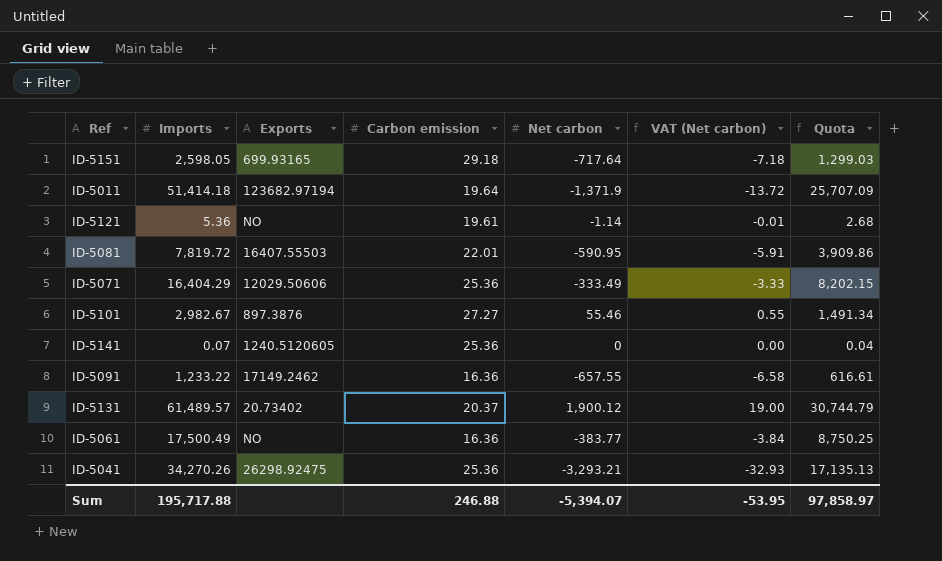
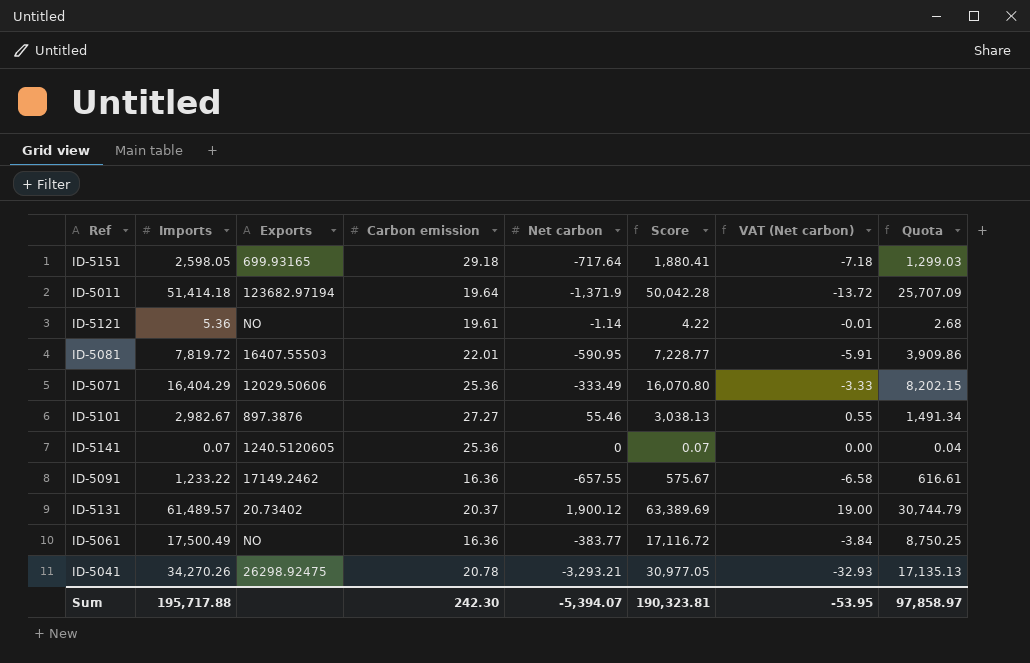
column Score | formula: none -> [Imports] + [Net carbon]
ID-5041 | Carbon emission: 25.36 -> 20.78
Sum | Carbon emission: 246.88 -> 242.30

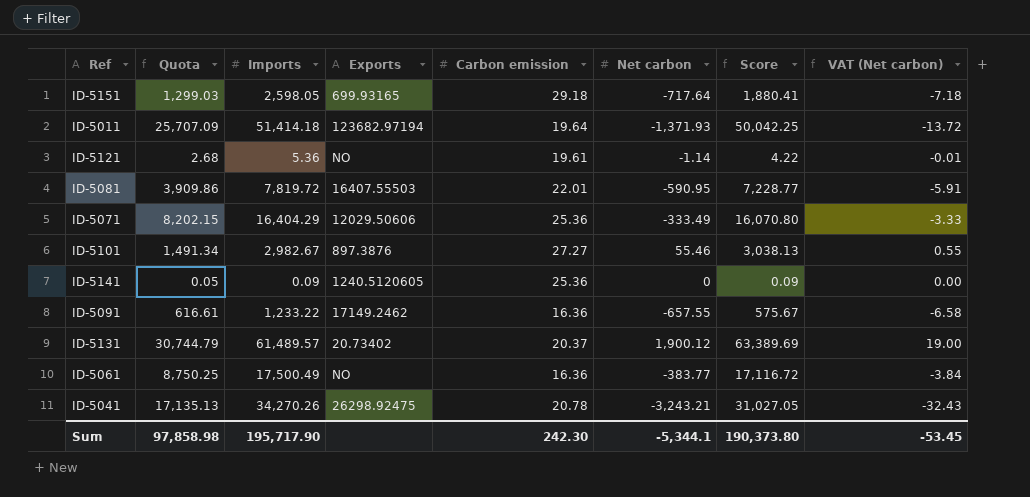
column Quota | position: 8 -> 2
ID-5011 | Net carbon: -1,371.9 -> -1,371.93
ID-5011 | Score: 50,042.28 -> 50,042.25
ID-5141 | Quota: 0.04 -> 0.05
ID-5141 | Imports: 0.07 -> 0.09
ID-5141 | Score: 0.07 -> 0.09
ID-5041 | Net carbon: -3,293.21 -> -3,243.21
ID-5041 | Score: 30,977.05 -> 31,027.05
ID-5041 | VAT (Net carbon): -32.93 -> -32.43
Sum | Quota: 97,858.97 -> 97,858.98
Sum | Imports: 195,717.88 -> 195,717.90
Sum | Net carbon: -5,394.07 -> -5,344.1
Sum | Score: 190,323.81 -> 190,373.80
Sum | VAT (Net carbon): -53.95 -> -53.45

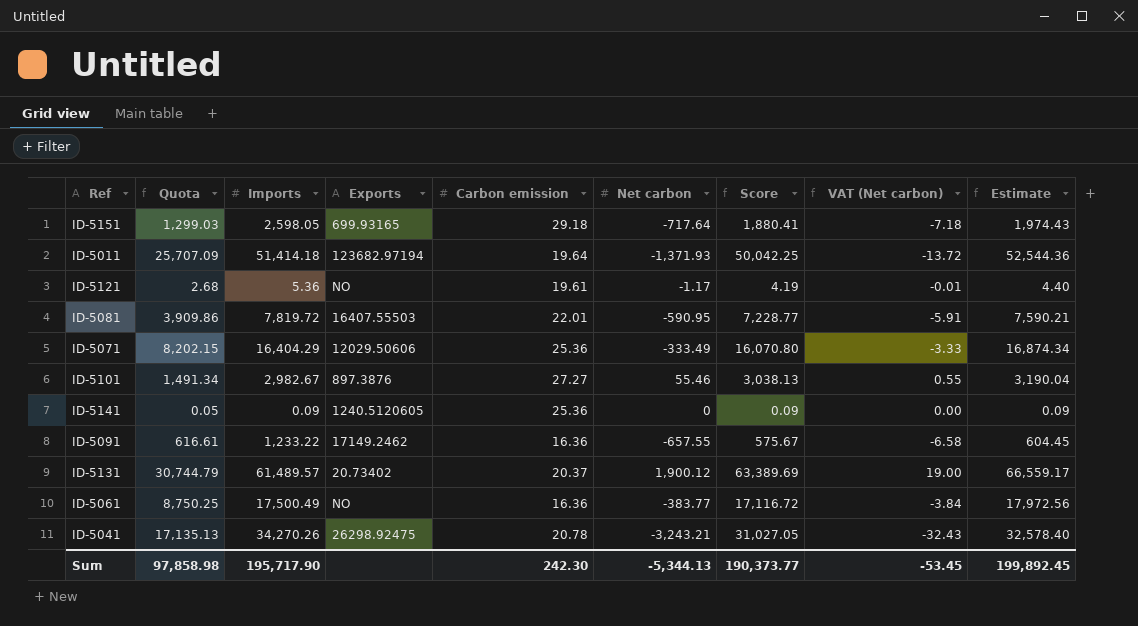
column Estimate | formula: none -> [Score] * 1.05
ID-5121 | Net carbon: -1.14 -> -1.17
ID-5121 | Score: 4.22 -> 4.19
Sum | Net carbon: -5,344.1 -> -5,344.13
Sum | Score: 190,373.80 -> 190,373.77

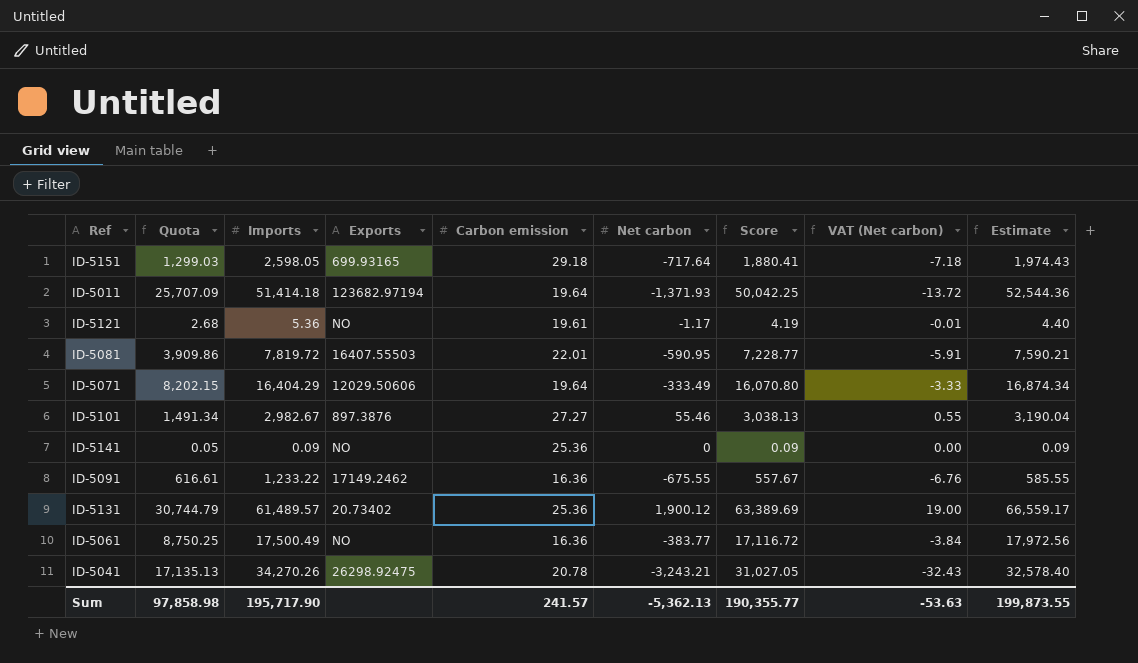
ID-5071 | Carbon emission: 25.36 -> 19.64
ID-5141 | Exports: 1240.5120605 -> NO
ID-5091 | Net carbon: -657.55 -> -675.55
ID-5091 | Score: 575.67 -> 557.67
ID-5091 | VAT (Net carbon): -6.58 -> -6.76
ID-5091 | Estimate: 604.45 -> 585.55
ID-5131 | Carbon emission: 20.37 -> 25.36
Sum | Carbon emission: 242.30 -> 241.57
Sum | Net carbon: -5,344.13 -> -5,362.13
Sum | Score: 190,373.77 -> 190,355.77
Sum | VAT (Net carbon): -53.45 -> -53.63
Sum | Estimate: 199,892.45 -> 199,873.55

